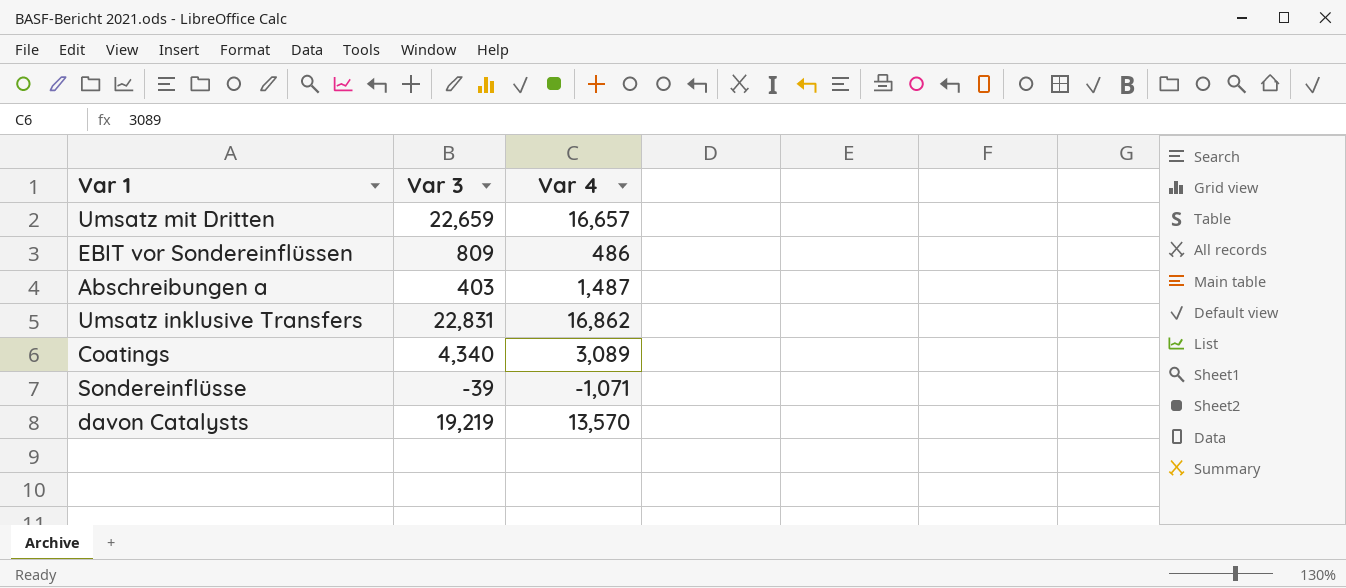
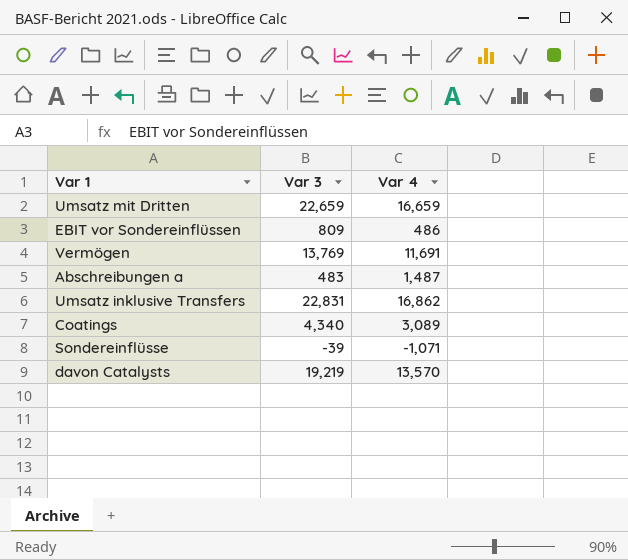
Umsatz mit Dritten | Var 4: 16,657 -> 16,659
row Vermögen: none -> 13,769 | 11,691
Abschreibungen a | Var 3: 403 -> 483

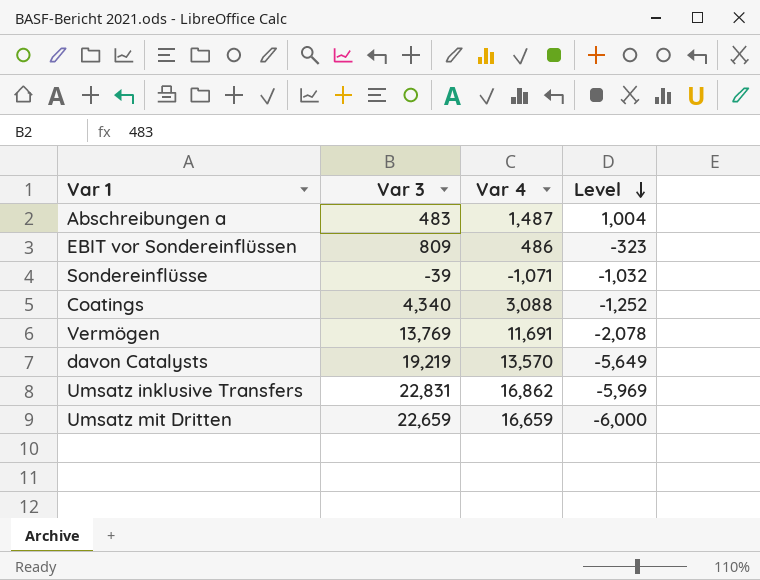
row order: none -> Level descending
column Level | formula: none -> [Var 4] - [Var 3]
Coatings | Var 4: 3,089 -> 3,088

